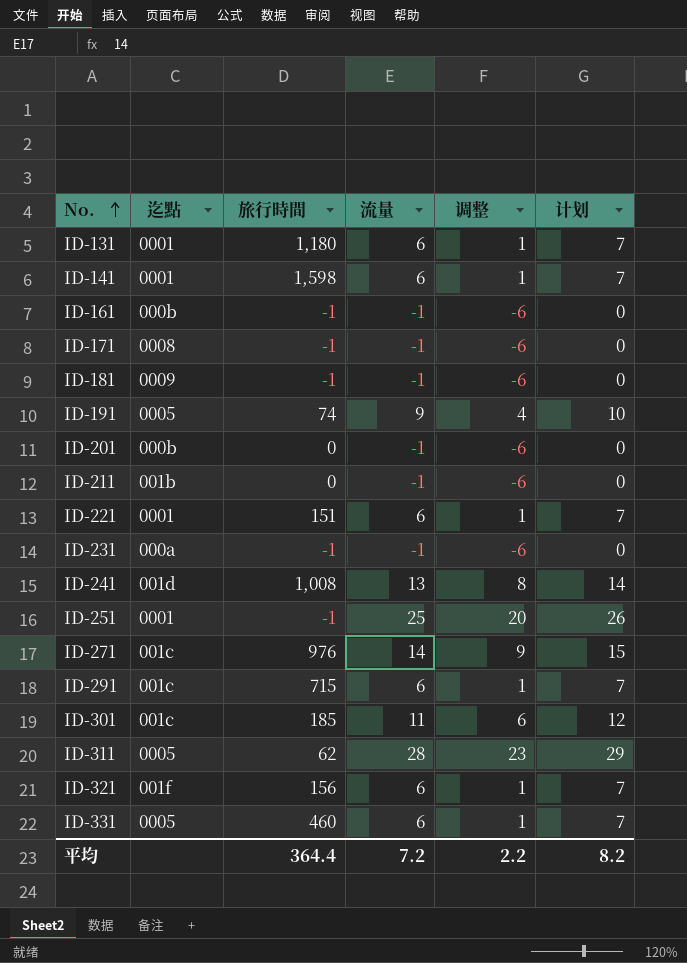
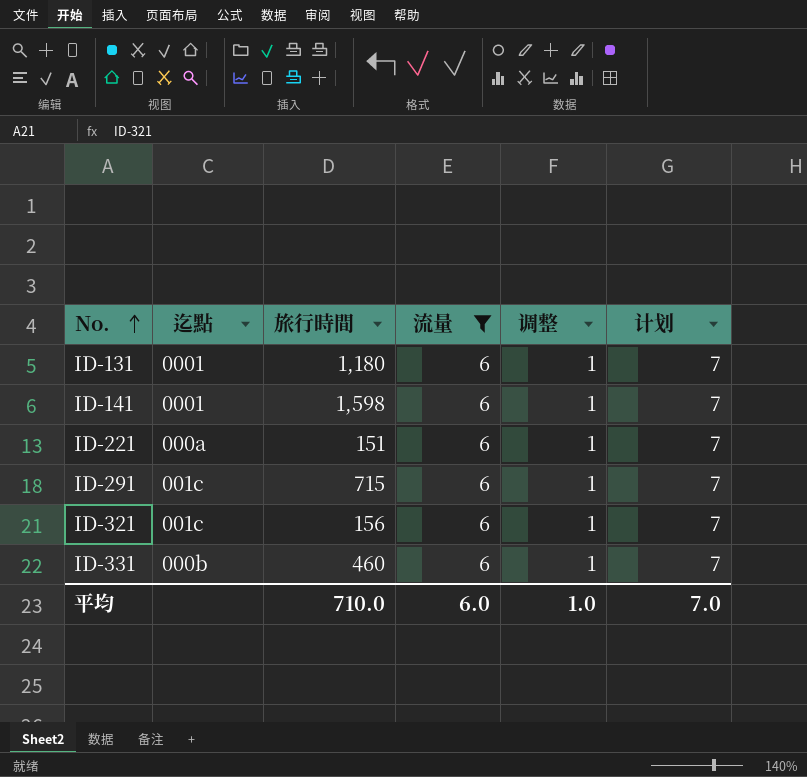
filter: none -> 流量 = 6
ID-221 | 迄點: 0001 -> 000a
ID-321 | 迄點: 001f -> 001c
ID-331 | 迄點: 0005 -> 000b
平均 | 旅行時間: 364.4 -> 710.0
平均 | 流量: 7.2 -> 6.0
平均 | 调整: 2.2 -> 1.0
平均 | 计划: 8.2 -> 7.0

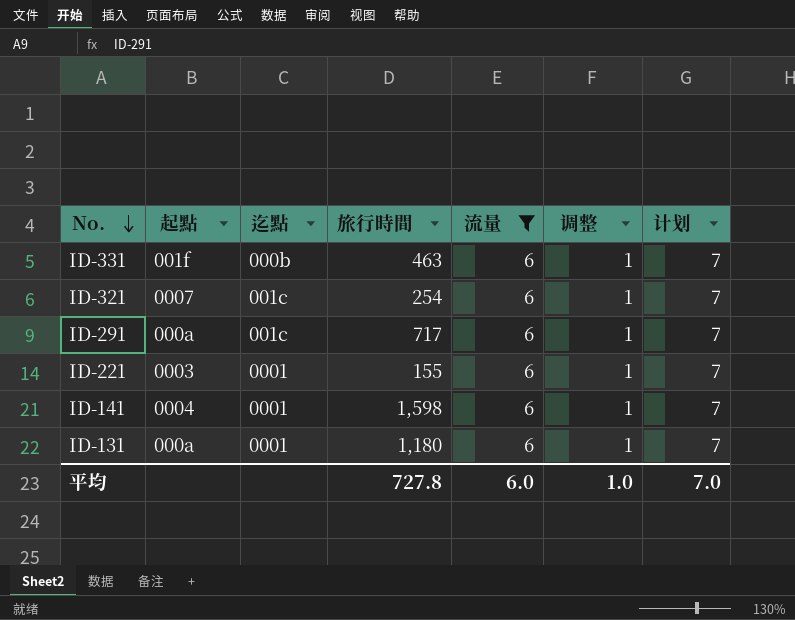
row order: No. ascending -> No. descending
column 起點 | position: none -> 2
ID-331 | 旅行時間: 460 -> 463
ID-321 | 旅行時間: 156 -> 254
ID-291 | 旅行時間: 715 -> 717
ID-221 | 迄點: 000a -> 0001
ID-221 | 旅行時間: 151 -> 155
平均 | 旅行時間: 710.0 -> 727.8

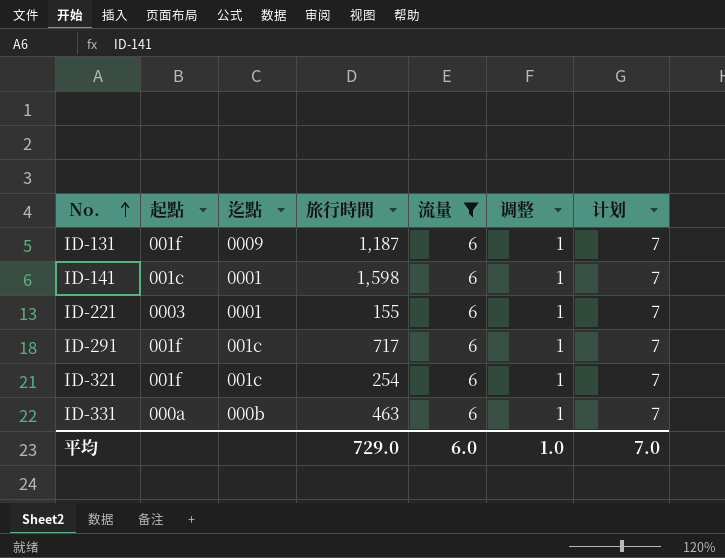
row order: No. descending -> No. ascending
ID-131 | 起點: 000a -> 001f
ID-131 | 迄點: 0001 -> 0009
ID-131 | 旅行時間: 1,180 -> 1,187
ID-141 | 起點: 0004 -> 001c
ID-291 | 起點: 000a -> 001f
ID-321 | 起點: 0007 -> 001f
ID-331 | 起點: 001f -> 000a
平均 | 旅行時間: 727.8 -> 729.0

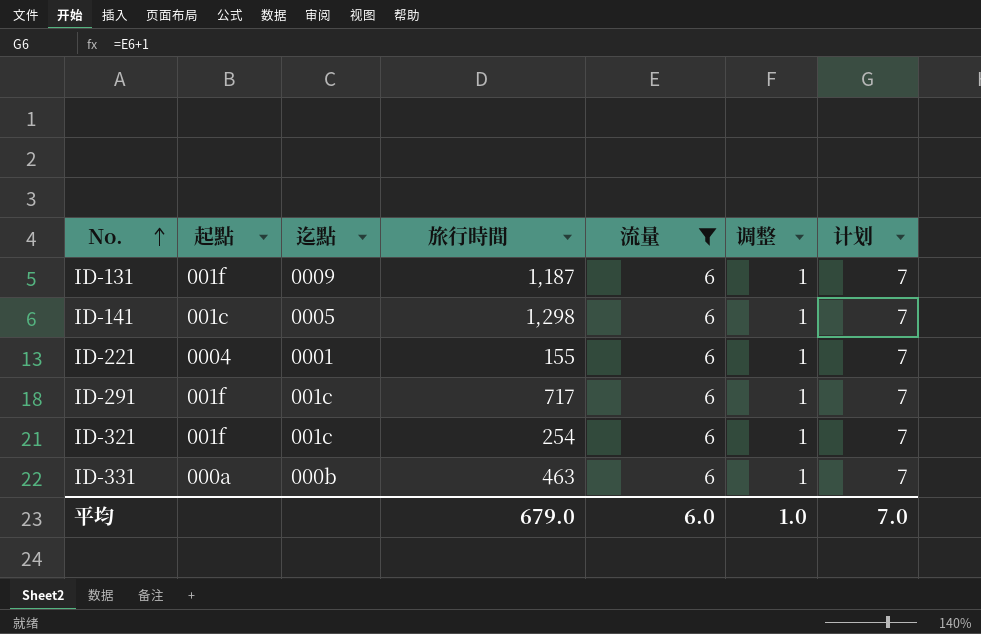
ID-141 | 迄點: 0001 -> 0005
ID-141 | 旅行時間: 1,598 -> 1,298
ID-221 | 起點: 0003 -> 0004
平均 | 旅行時間: 729.0 -> 679.0

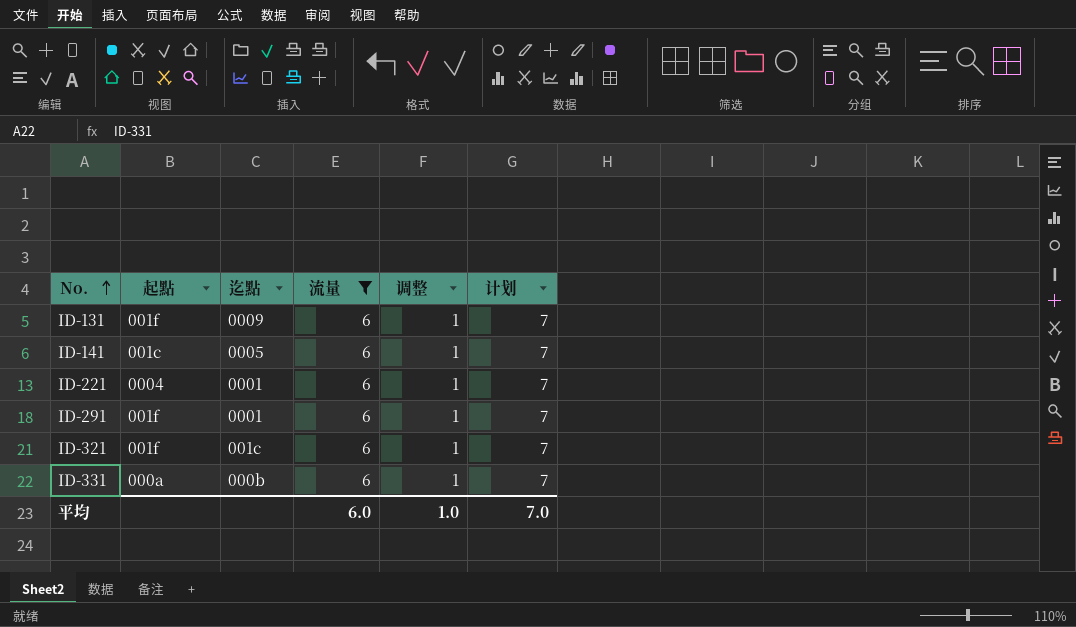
column 旅行時間 | position: 4 -> none
ID-291 | 迄點: 001c -> 0001

